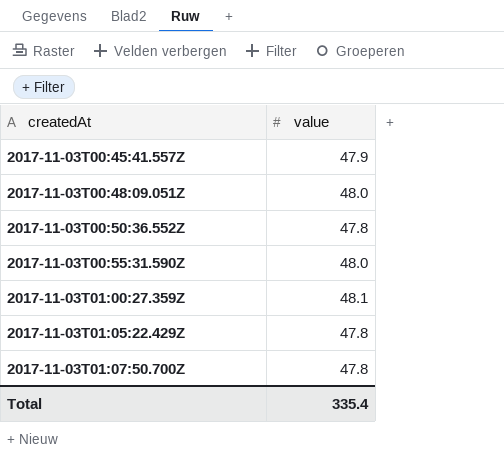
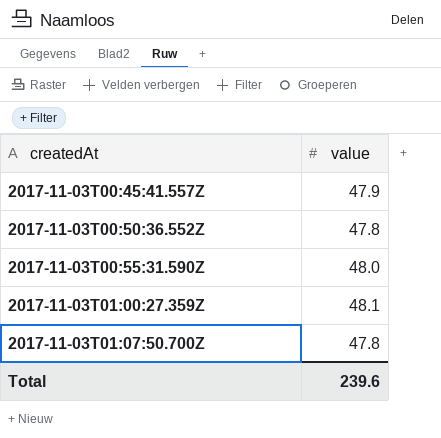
row 2017-11-03T00:48:09.051Z: 48.0 -> none
row 2017-11-03T01:05:22.429Z: 47.8 -> none
Total | value: 335.4 -> 239.6

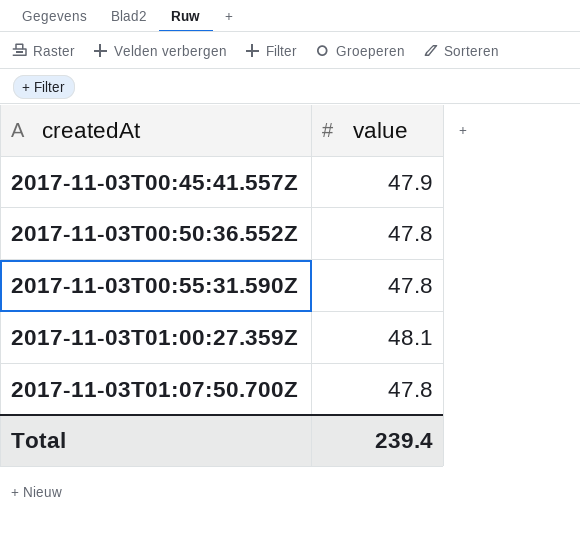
2017-11-03T00:55:31.590Z | value: 48.0 -> 47.8
Total | value: 239.6 -> 239.4

